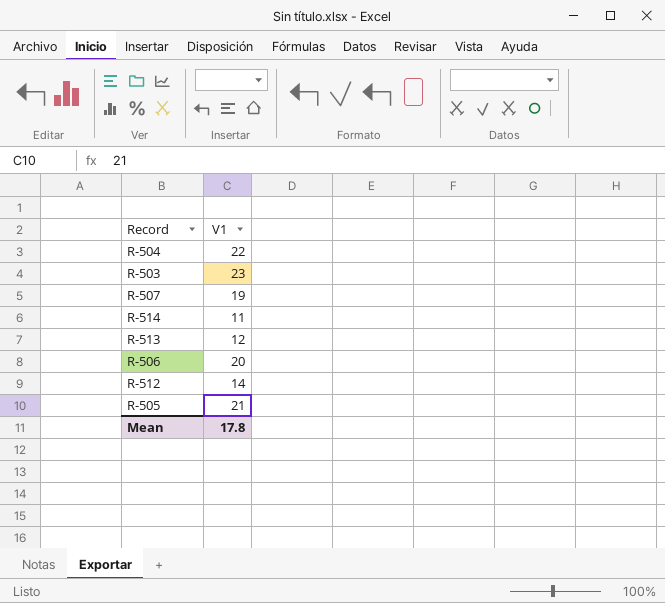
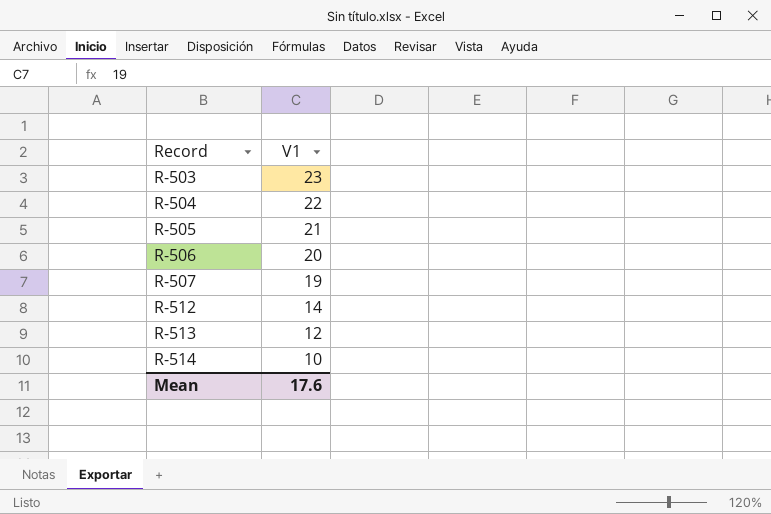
row order: none -> Record ascending
R-514 | V1: 11 -> 10
Mean | V1: 17.8 -> 17.6

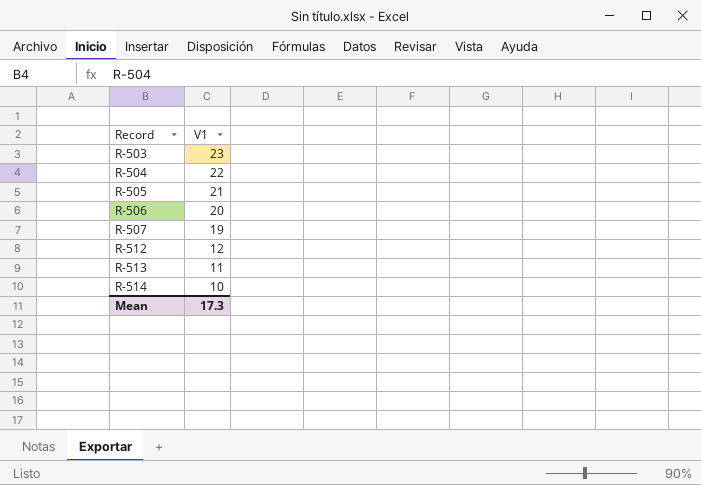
R-512 | V1: 14 -> 12
R-513 | V1: 12 -> 11
Mean | V1: 17.6 -> 17.3

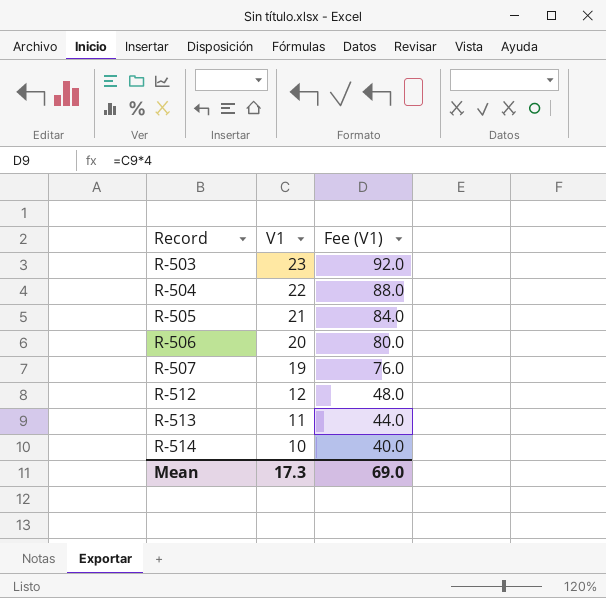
column Fee (V1) | formula: none -> [V1] * 4

